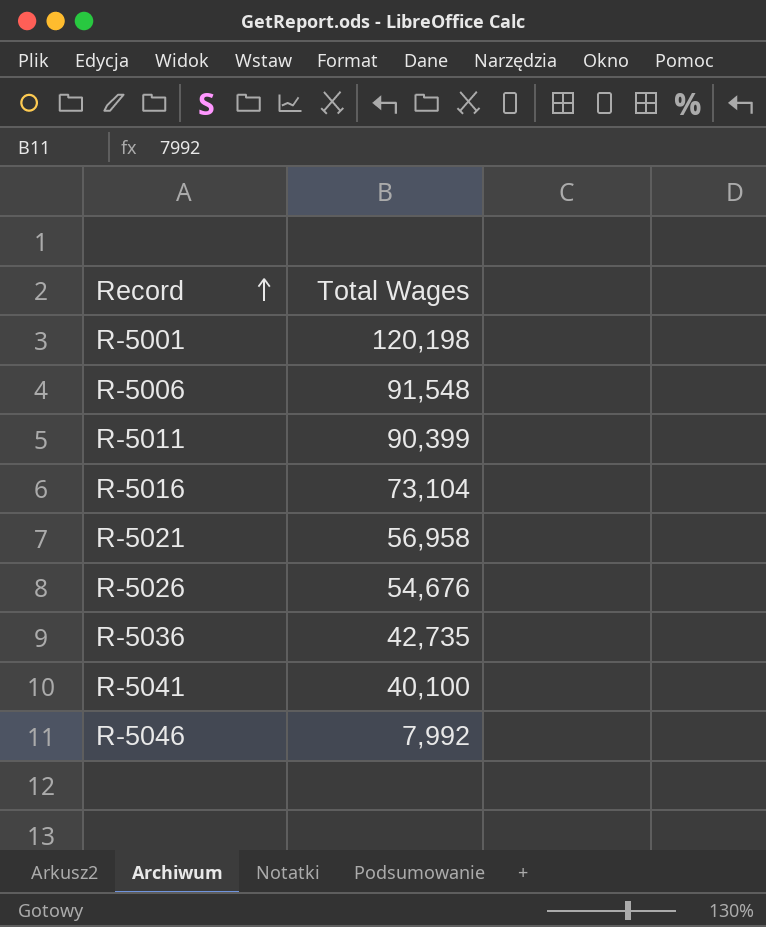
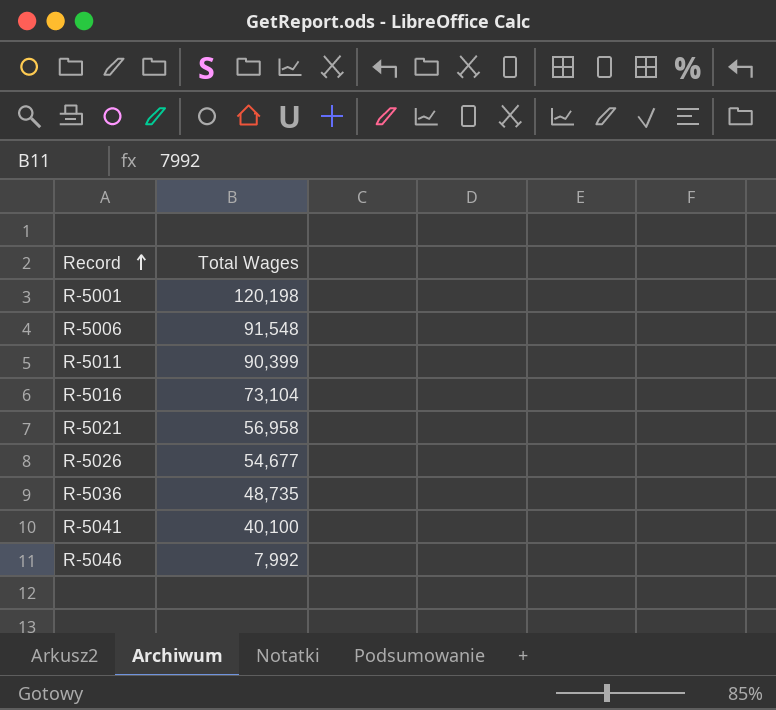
R-5026 | Total Wages: 54,676 -> 54,677
R-5036 | Total Wages: 42,735 -> 48,735

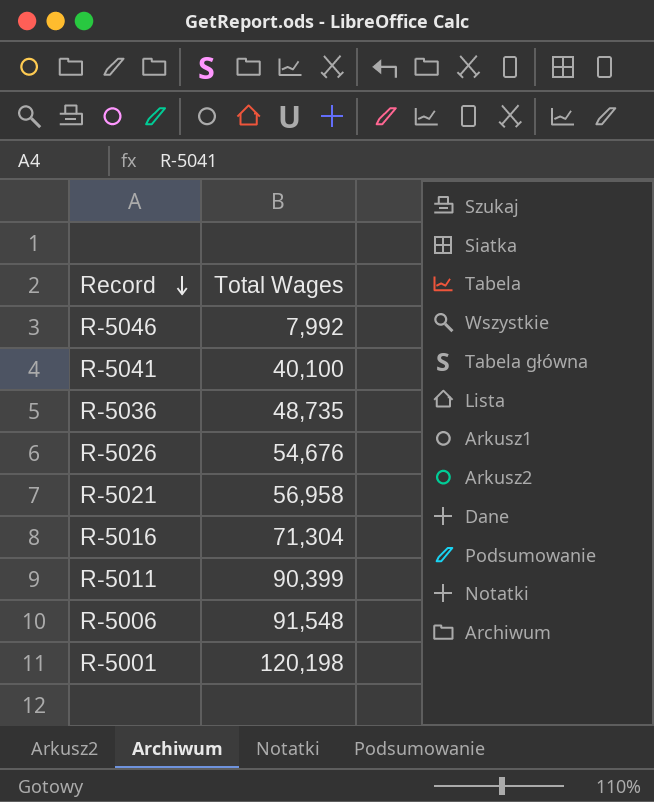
row order: Record ascending -> Record descending
R-5026 | Total Wages: 54,677 -> 54,676
R-5016 | Total Wages: 73,104 -> 71,304

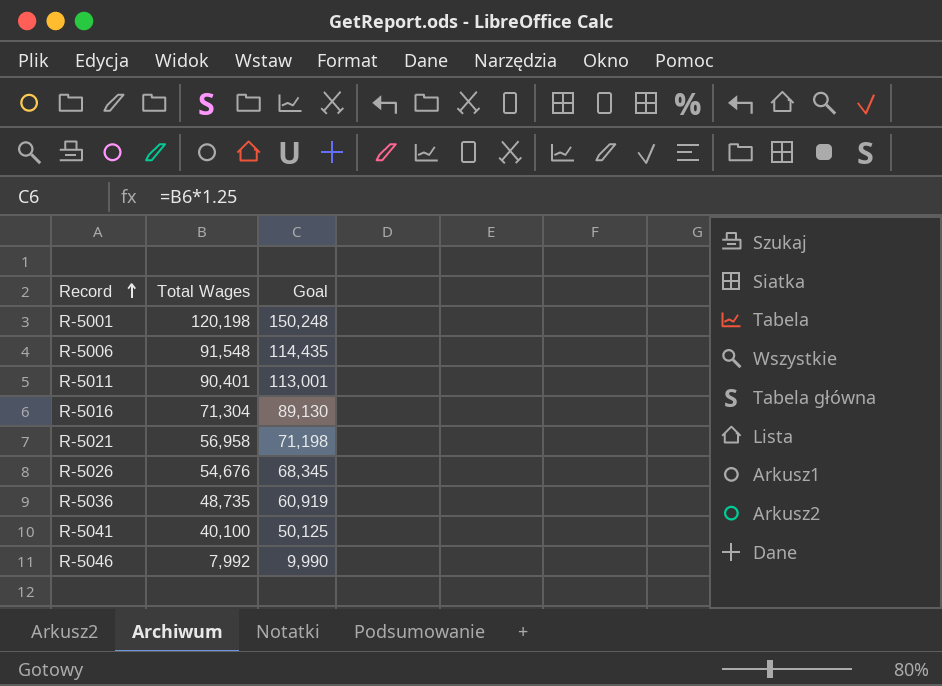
row order: Record descending -> Record ascending
column Goal | formula: none -> [Total Wages] * 1.25
R-5011 | Total Wages: 90,399 -> 90,401

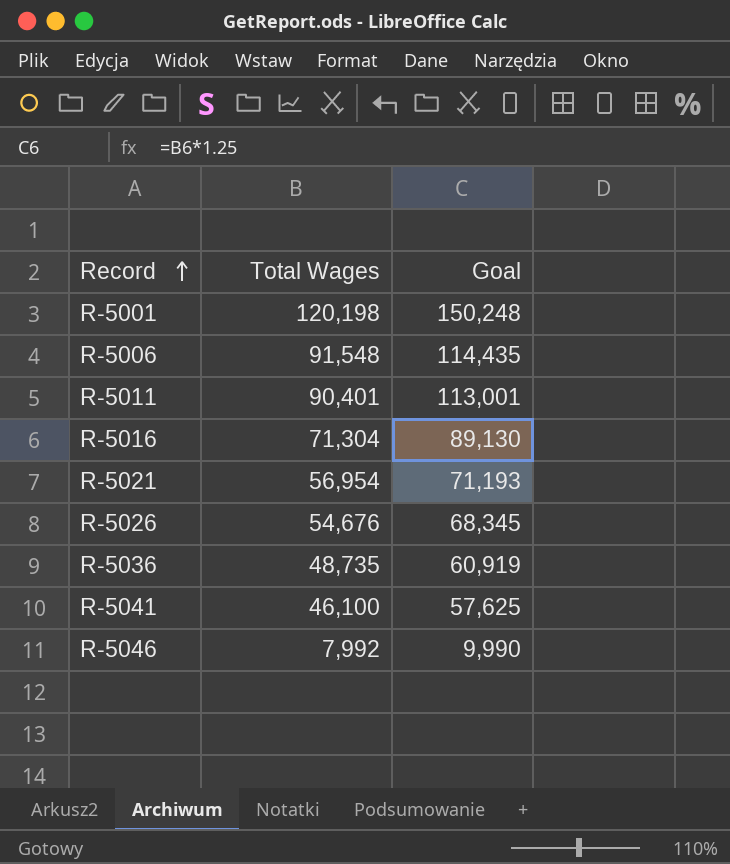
R-5021 | Total Wages: 56,958 -> 56,954
R-5021 | Goal: 71,198 -> 71,193
R-5041 | Total Wages: 40,100 -> 46,100
R-5041 | Goal: 50,125 -> 57,625

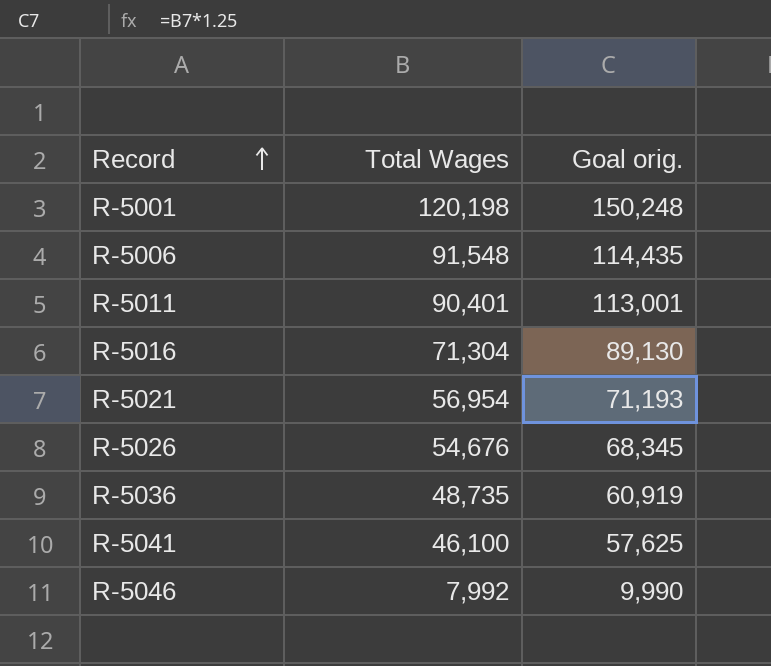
column name: Goal -> Goal orig.

